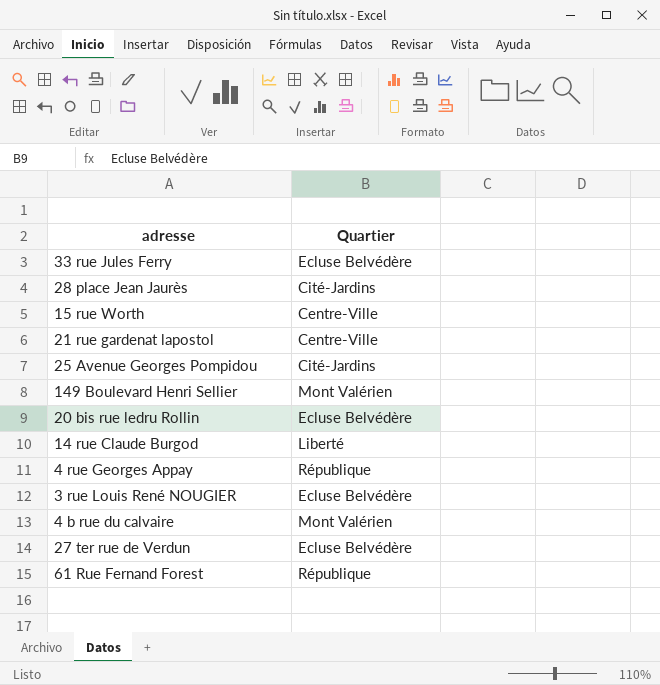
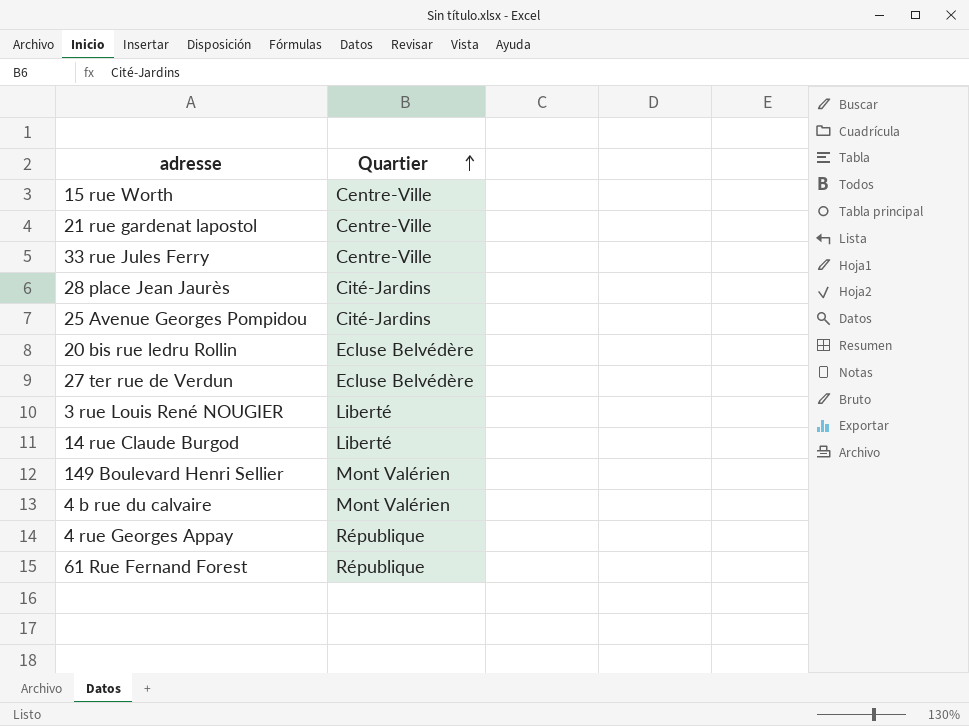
row order: none -> Quartier ascending
33 rue Jules Ferry | Quartier: Ecluse Belvédère -> Centre-Ville
3 rue Louis René NOUGIER | Quartier: Ecluse Belvédère -> Liberté

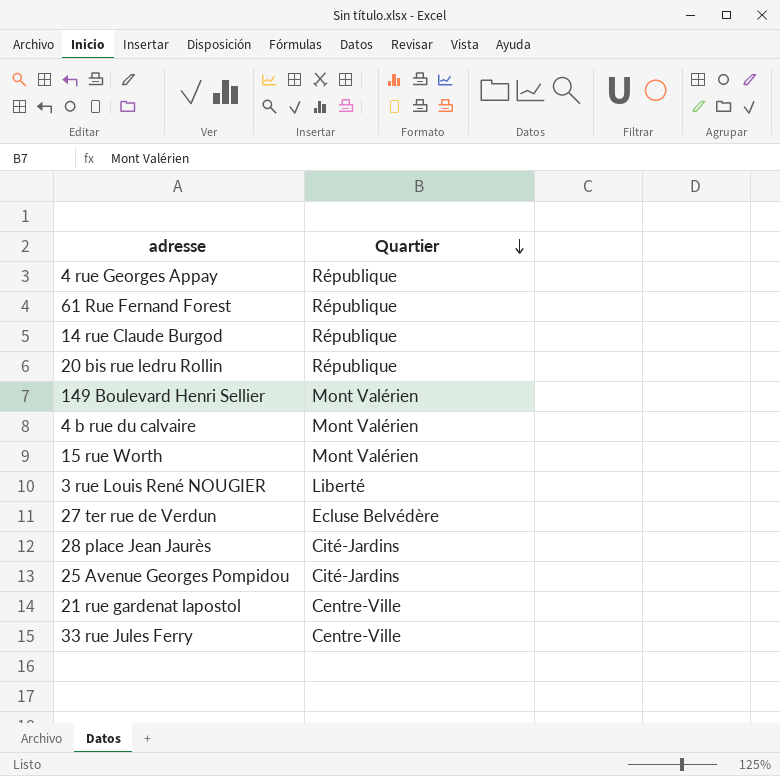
row order: Quartier ascending -> Quartier descending
14 rue Claude Burgod | Quartier: Liberté -> République
20 bis rue ledru Rollin | Quartier: Ecluse Belvédère -> République
15 rue Worth | Quartier: Centre-Ville -> Mont Valérien

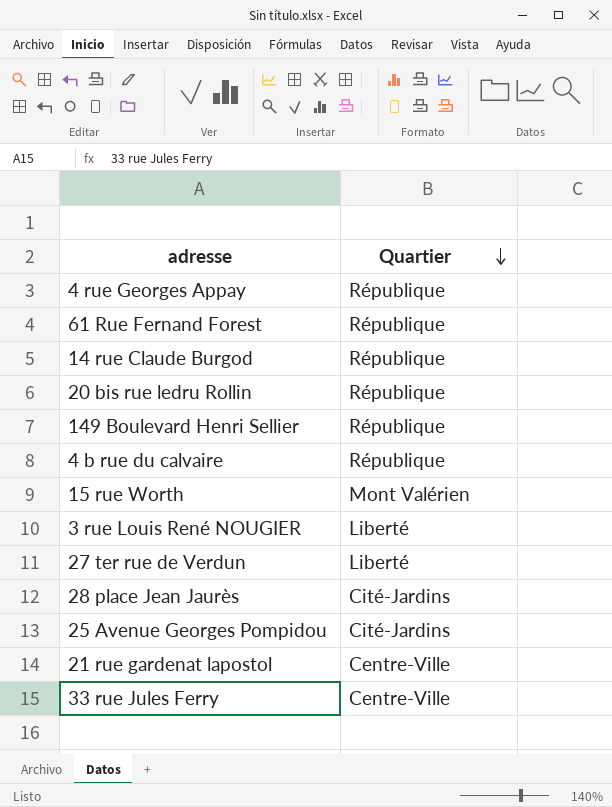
149 Boulevard Henri Sellier | Quartier: Mont Valérien -> République
4 b rue du calvaire | Quartier: Mont Valérien -> République
27 ter rue de Verdun | Quartier: Ecluse Belvédère -> Liberté

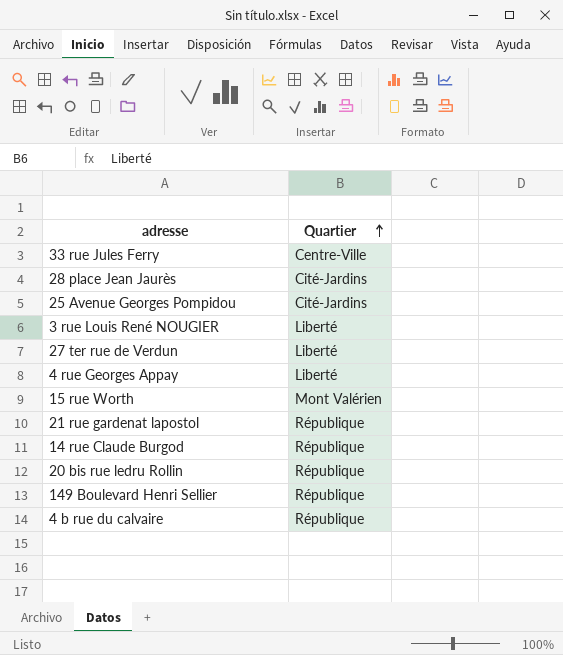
row order: Quartier descending -> Quartier ascending
row 61 Rue Fernand Forest: République -> none
4 rue Georges Appay | Quartier: République -> Liberté
21 rue gardenat lapostol | Quartier: Centre-Ville -> République

